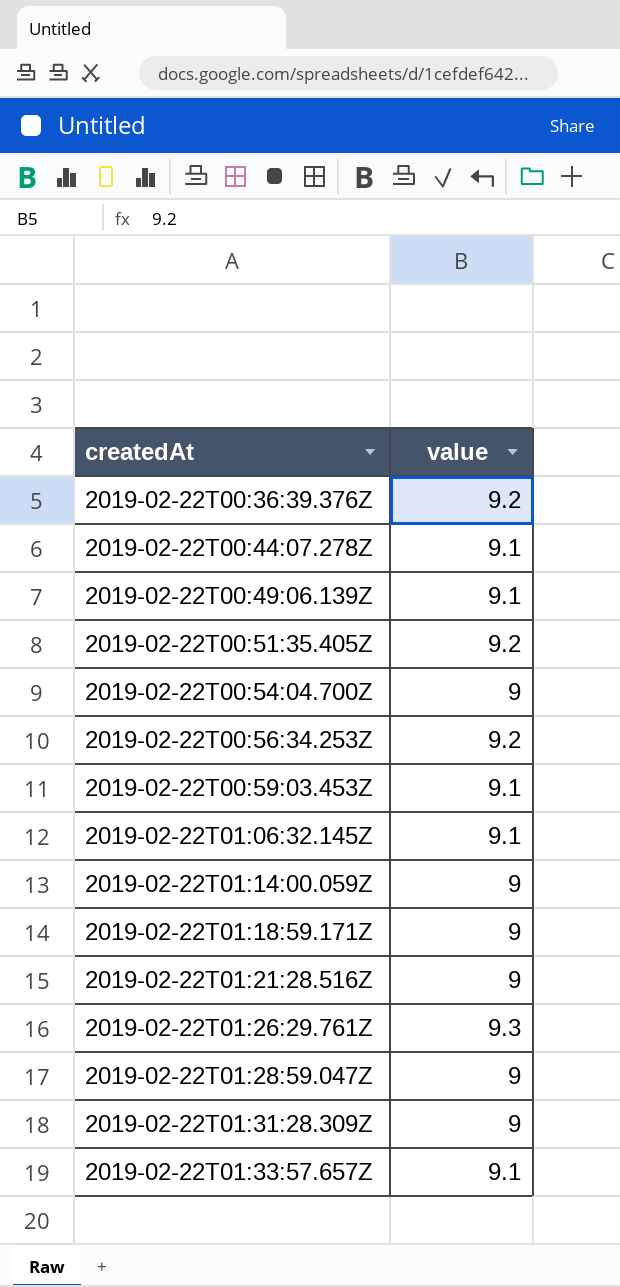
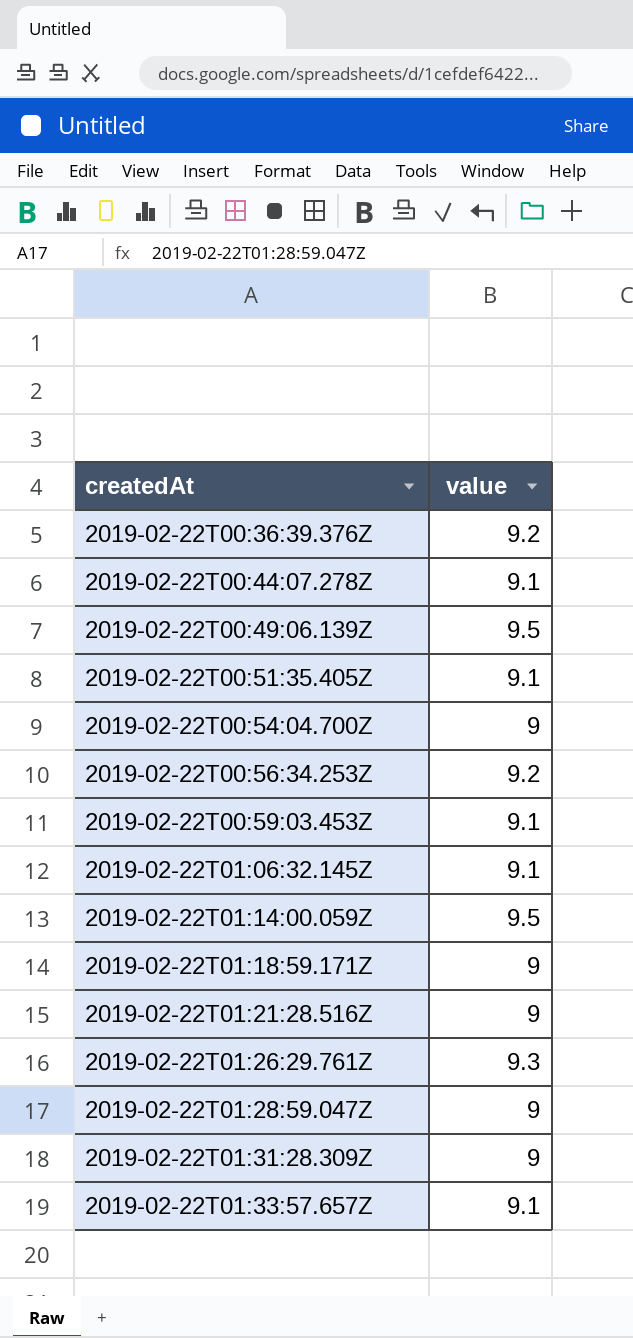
2019-02-22T00:49:06.139Z | value: 9.1 -> 9.5
2019-02-22T00:51:35.405Z | value: 9.2 -> 9.1
2019-02-22T01:14:00.059Z | value: 9 -> 9.5

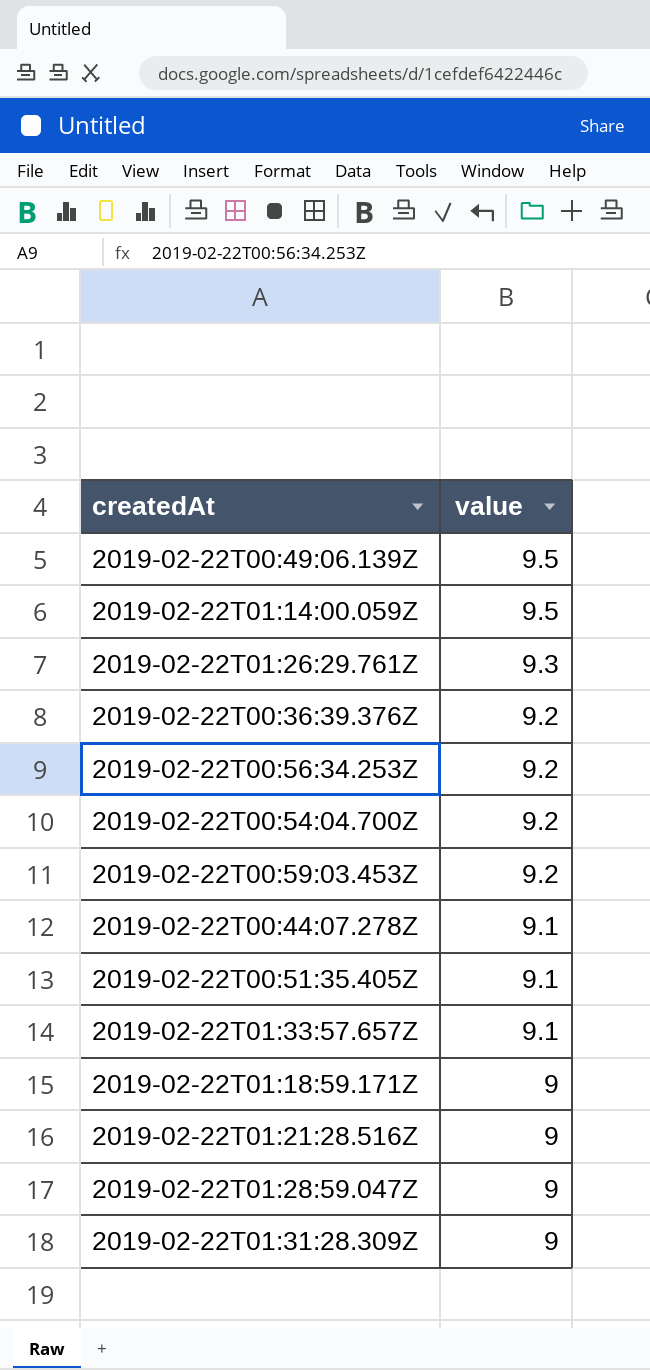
row order: createdAt ascending -> value descending
row 2019-02-22T01:06:32.145Z: 9.1 -> none
2019-02-22T00:54:04.700Z | value: 9 -> 9.2
2019-02-22T00:59:03.453Z | value: 9.1 -> 9.2

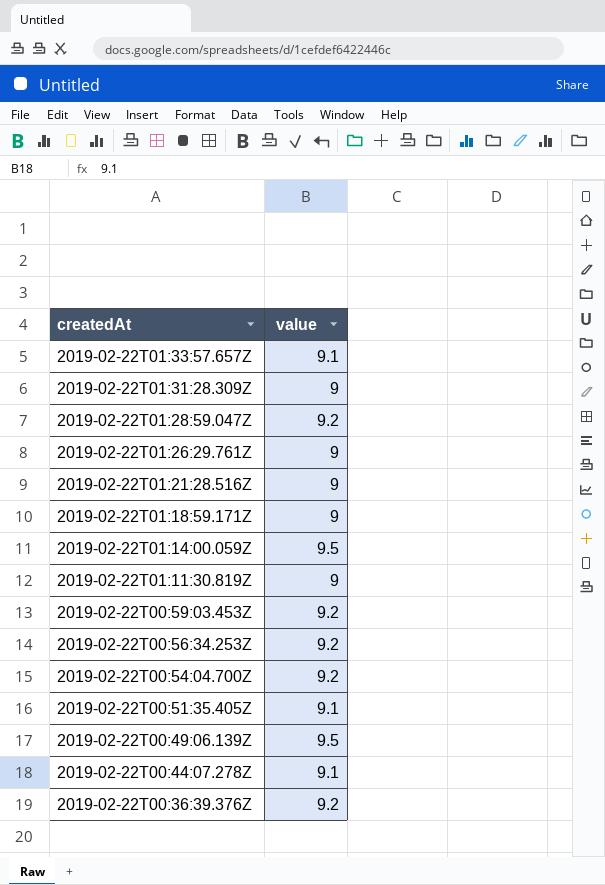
row order: value descending -> createdAt descending
2019-02-22T01:28:59.047Z | value: 9 -> 9.2
2019-02-22T01:26:29.761Z | value: 9.3 -> 9
row 2019-02-22T01:11:30.819Z: none -> 9

